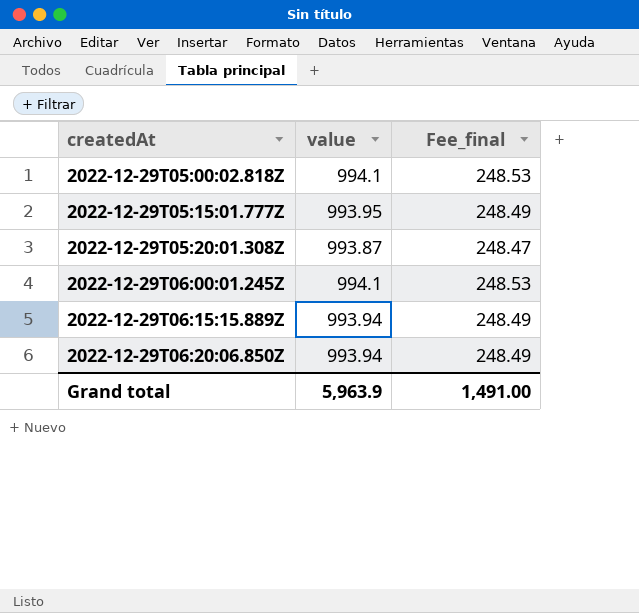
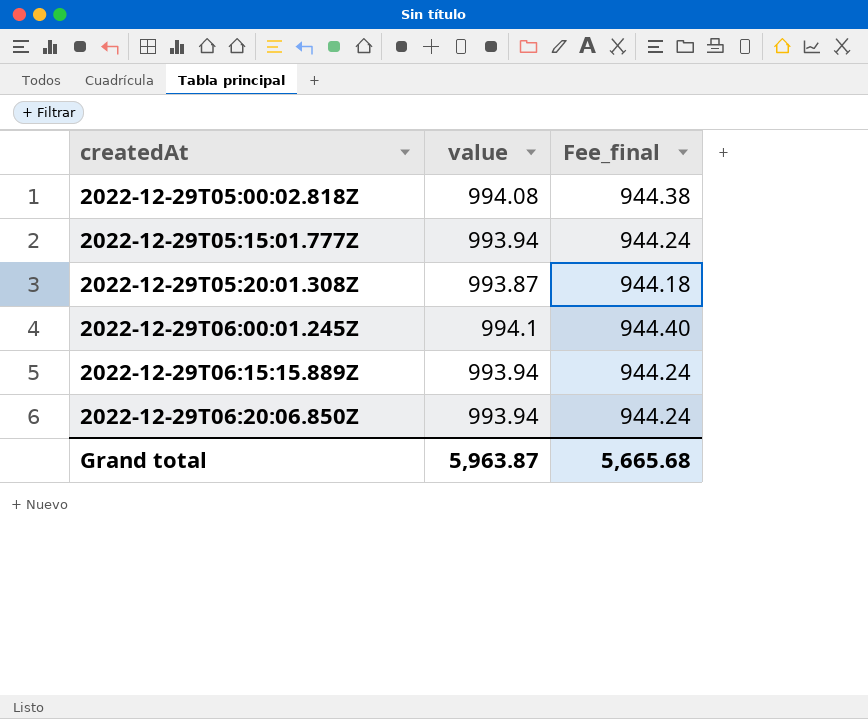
column Fee_final | formula: [value] * 0.25 -> [value] * 0.95
2022-12-29T05:00:02.818Z | value: 994.1 -> 994.08
2022-12-29T05:15:01.777Z | value: 993.95 -> 993.94
Grand total | value: 5,963.9 -> 5,963.87
Grand total | Fee_final: 1,491.00 -> 5,665.68

